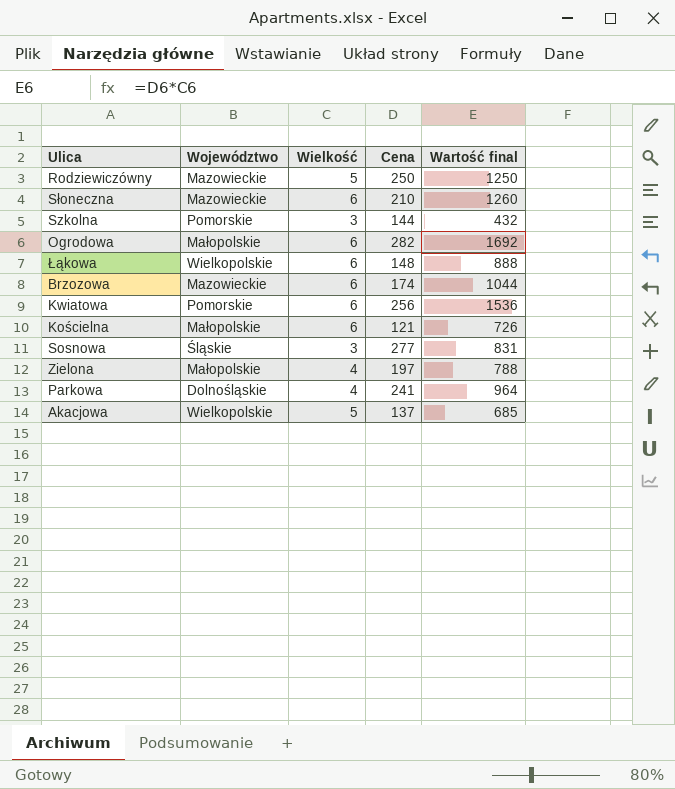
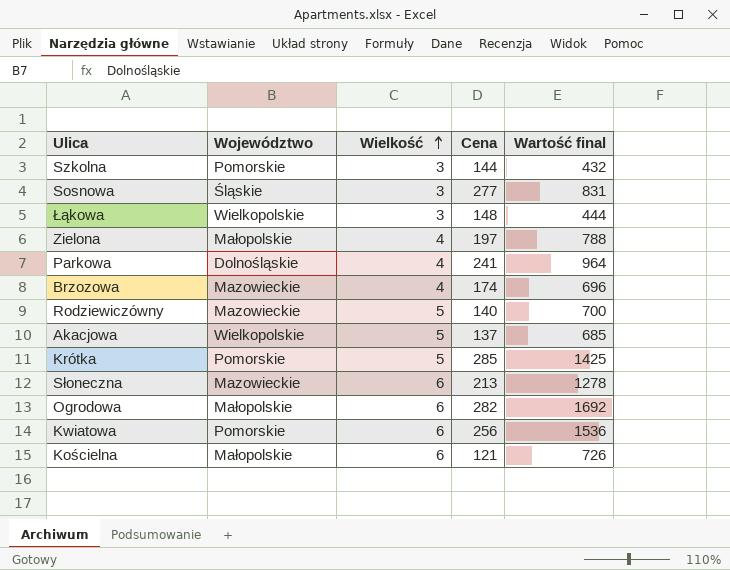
row order: none -> Wielkość ascending
Łąkowa | Wielkość: 6 -> 3
Łąkowa | Wartość final: 888 -> 444
Brzozowa | Wielkość: 6 -> 4
Brzozowa | Wartość final: 1044 -> 696
Rodziewiczówny | Cena: 250 -> 140
Rodziewiczówny | Wartość final: 1250 -> 700
row Krótka: none -> Pomorskie | 5 | 285 | 1425
Słoneczna | Cena: 210 -> 213
Słoneczna | Wartość final: 1260 -> 1278

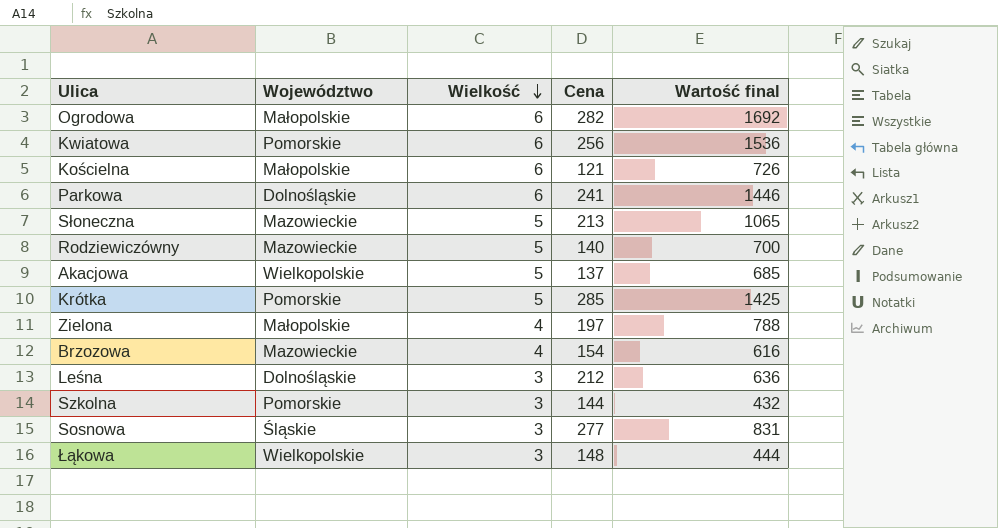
row order: Wielkość ascending -> Wielkość descending
Parkowa | Wielkość: 4 -> 6
Parkowa | Wartość final: 964 -> 1446
Słoneczna | Wielkość: 6 -> 5
Słoneczna | Wartość final: 1278 -> 1065
Brzozowa | Cena: 174 -> 154
Brzozowa | Wartość final: 696 -> 616
row Leśna: none -> Dolnośląskie | 3 | 212 | 636

